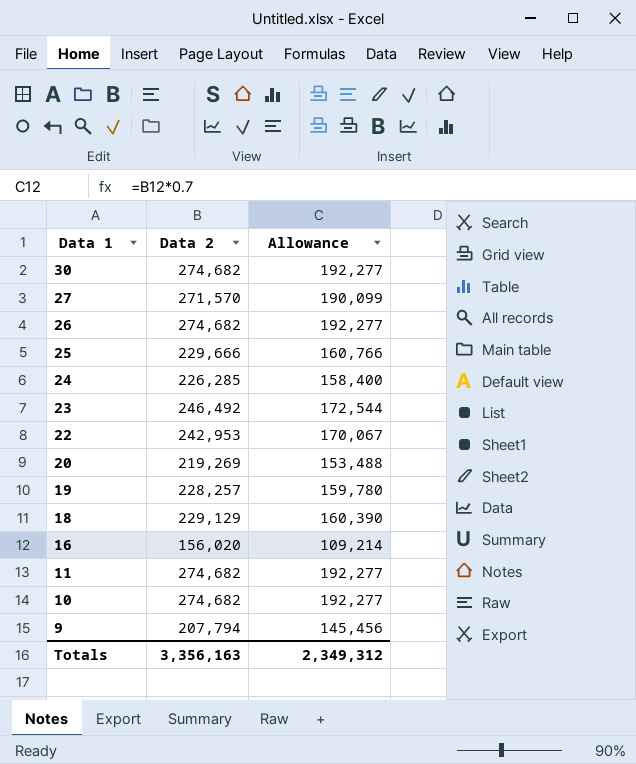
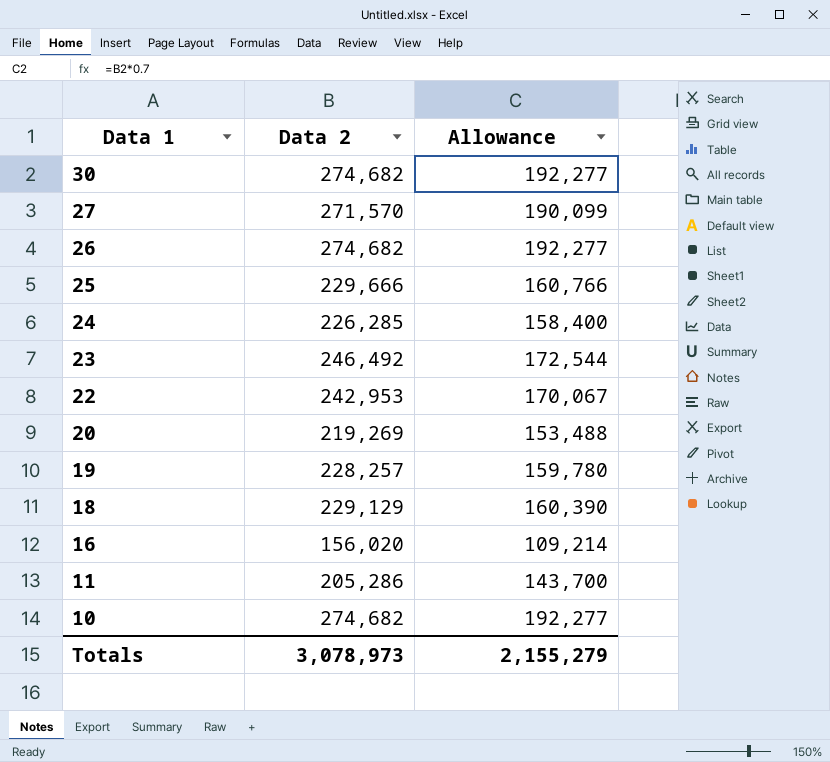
row 9: 207,794 | 145,456 -> none
11 | Data 2: 274,682 -> 205,286
11 | Allowance: 192,277 -> 143,700
Totals | Data 2: 3,356,163 -> 3,078,973
Totals | Allowance: 2,349,312 -> 2,155,279

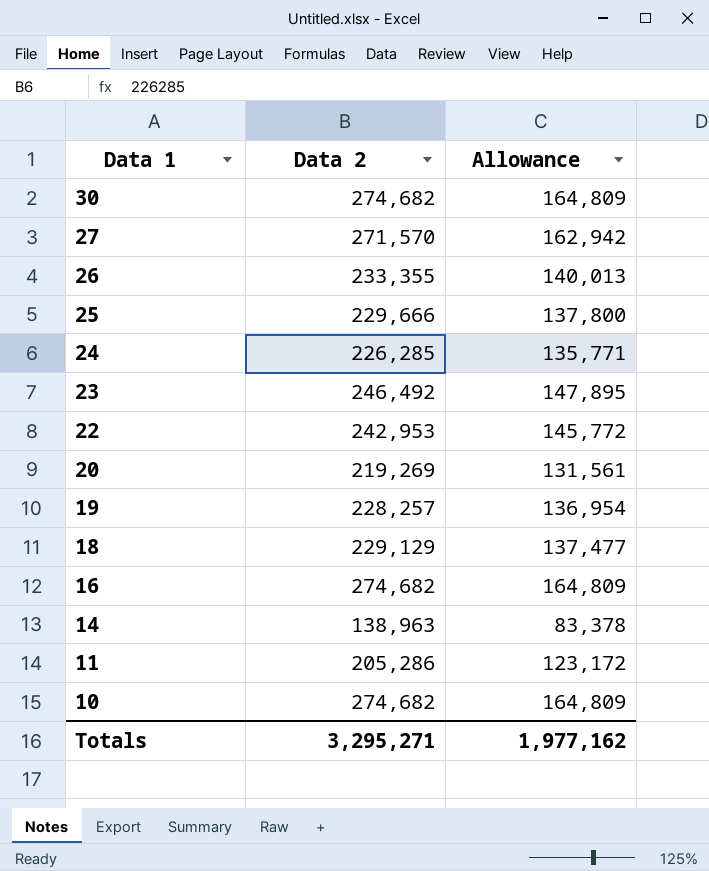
column Allowance | formula: [Data 2] * 0.7 -> [Data 2] * 0.6
26 | Data 2: 274,682 -> 233,355
16 | Data 2: 156,020 -> 274,682
row 14: none -> 138,963 | 83,378
Totals | Data 2: 3,078,973 -> 3,295,271
Totals | Allowance: 2,155,279 -> 1,977,162

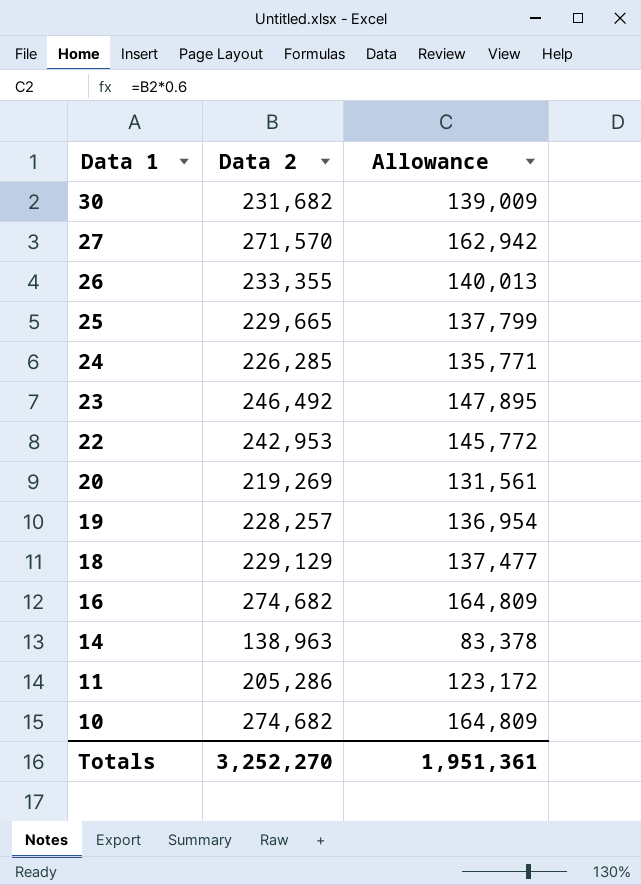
30 | Data 2: 274,682 -> 231,682
30 | Allowance: 164,809 -> 139,009
25 | Data 2: 229,666 -> 229,665
25 | Allowance: 137,800 -> 137,799
Totals | Data 2: 3,295,271 -> 3,252,270
Totals | Allowance: 1,977,162 -> 1,951,361

